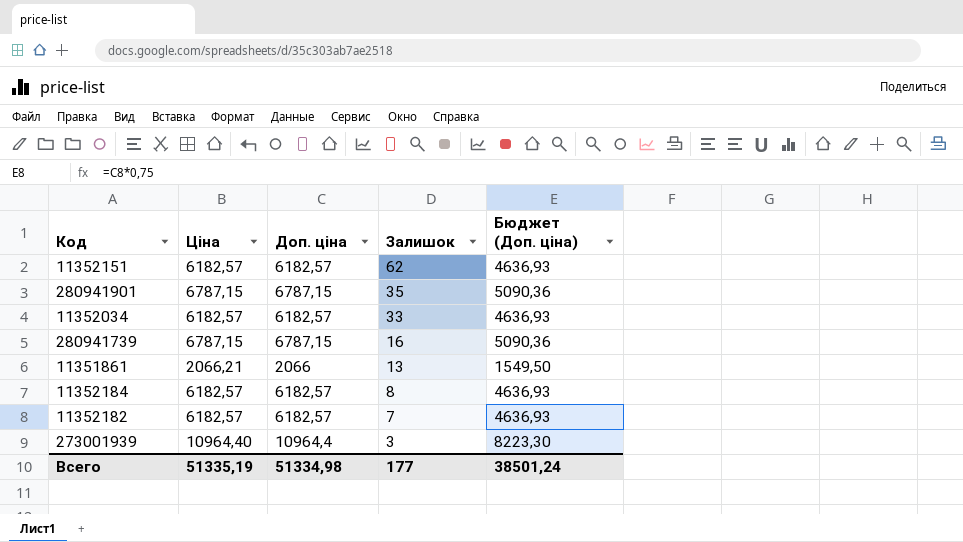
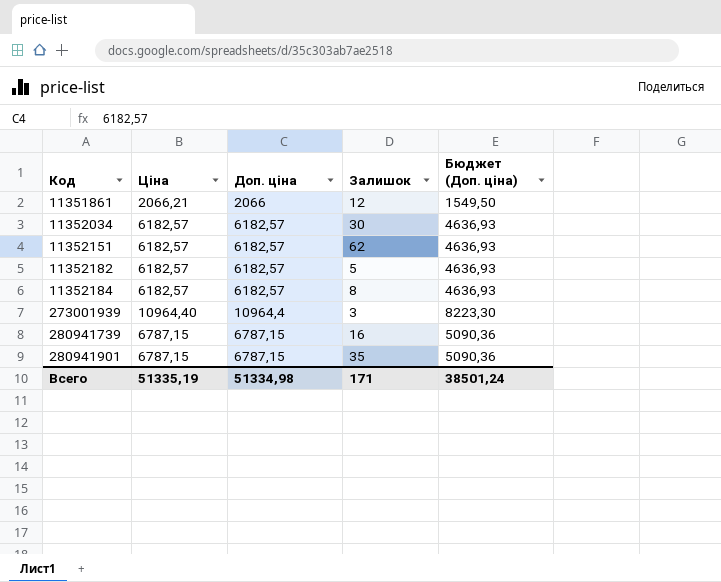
row order: Залишок descending -> Код ascending
11351861 | Залишок: 13 -> 12
11352034 | Залишок: 33 -> 30
11352182 | Залишок: 7 -> 5
Всего | Залишок: 177 -> 171

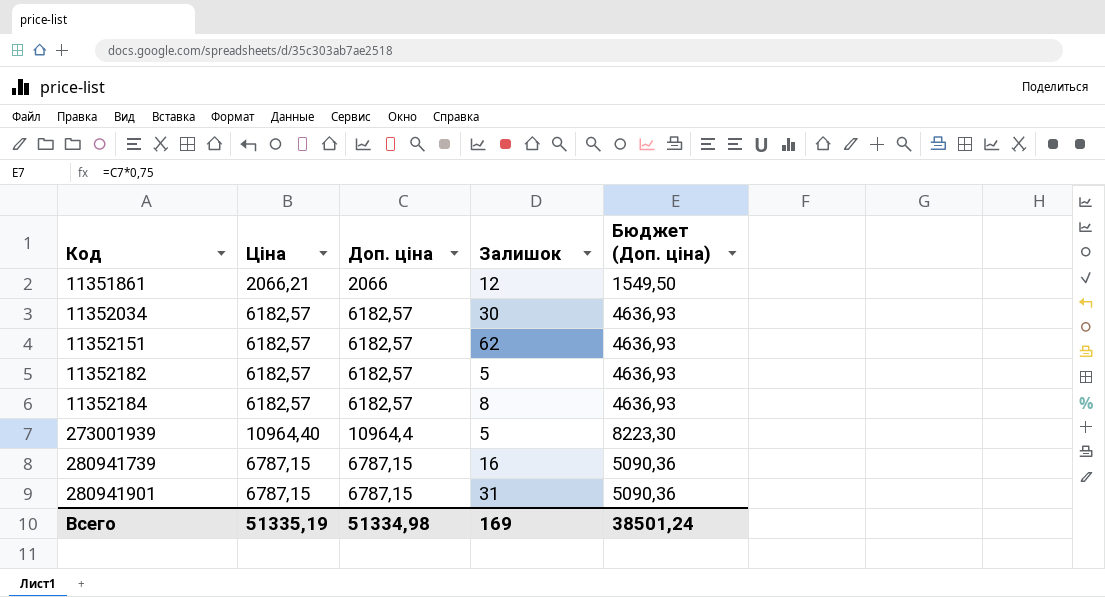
273001939 | Залишок: 3 -> 5
280941901 | Залишок: 35 -> 31
Всего | Залишок: 171 -> 169

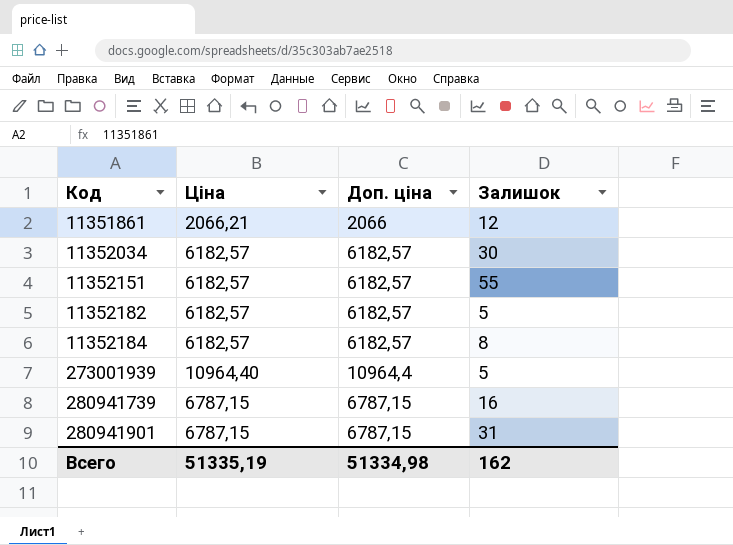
column Бюджет (Доп. ціна) | formula: [Доп. ціна] * 0,75 -> none
11352151 | Залишок: 62 -> 55
Всего | Залишок: 169 -> 162

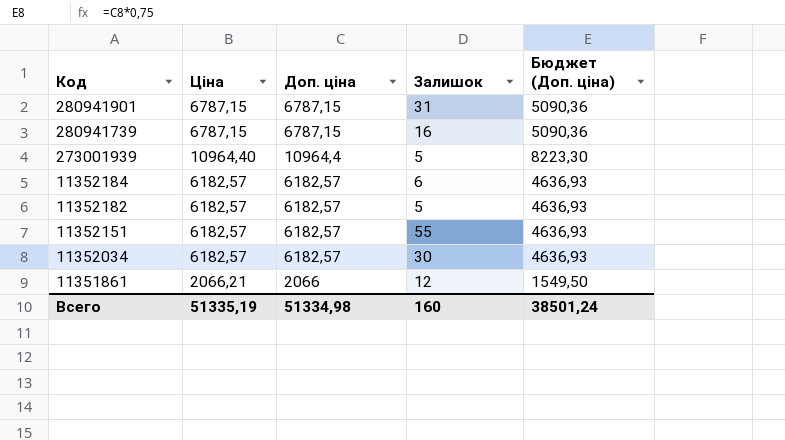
row order: Код ascending -> Код descending
column Бюджет (Доп. ціна) | formula: none -> [Доп. ціна] * 0,75
11352184 | Залишок: 8 -> 6
Всего | Залишок: 162 -> 160

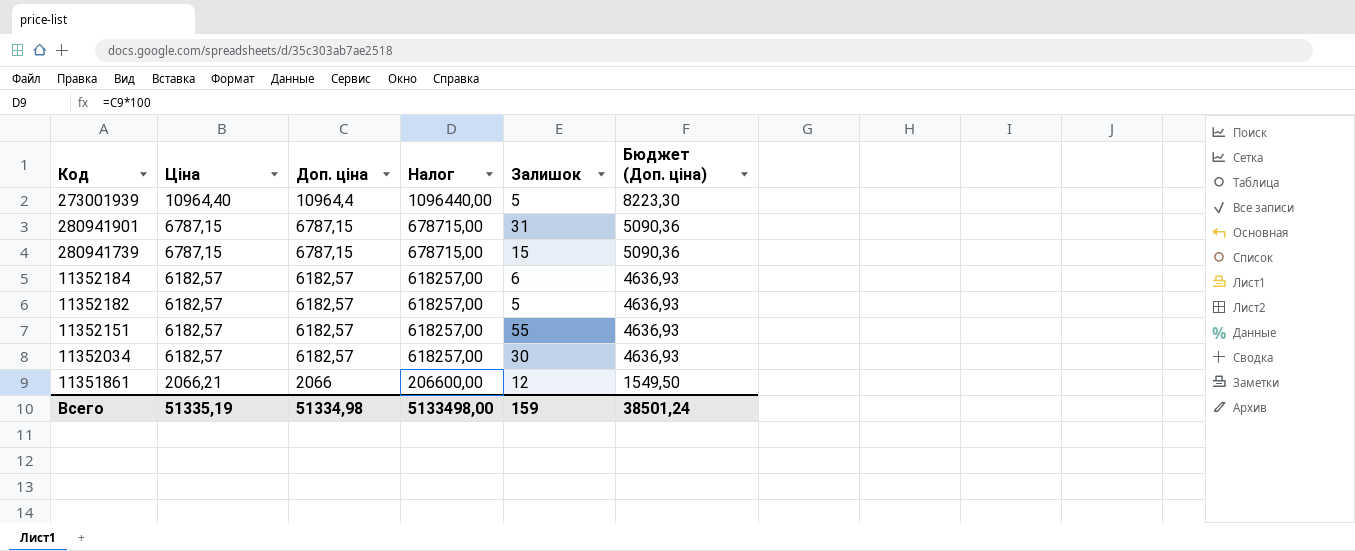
row order: Код descending -> Ціна descending
column Налог | formula: none -> [Доп. ціна] * 100
280941739 | Залишок: 16 -> 15
Всего | Залишок: 160 -> 159

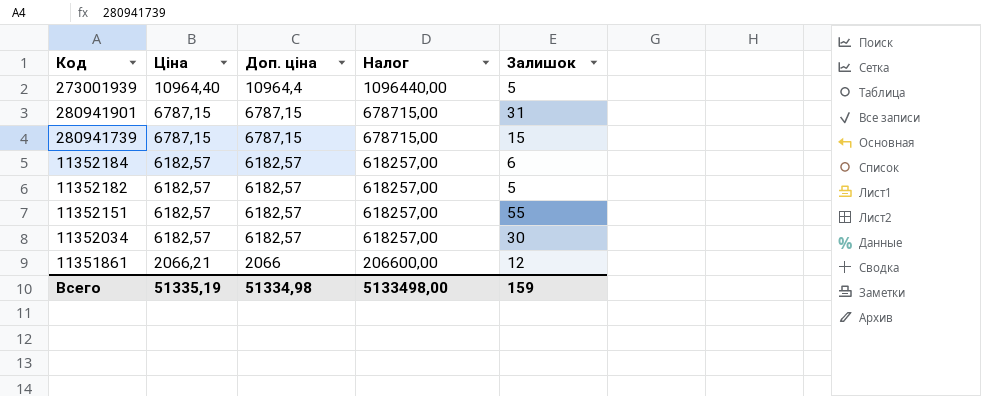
column Бюджет (Доп. ціна) | formula: [Доп. ціна] * 0,75 -> none

